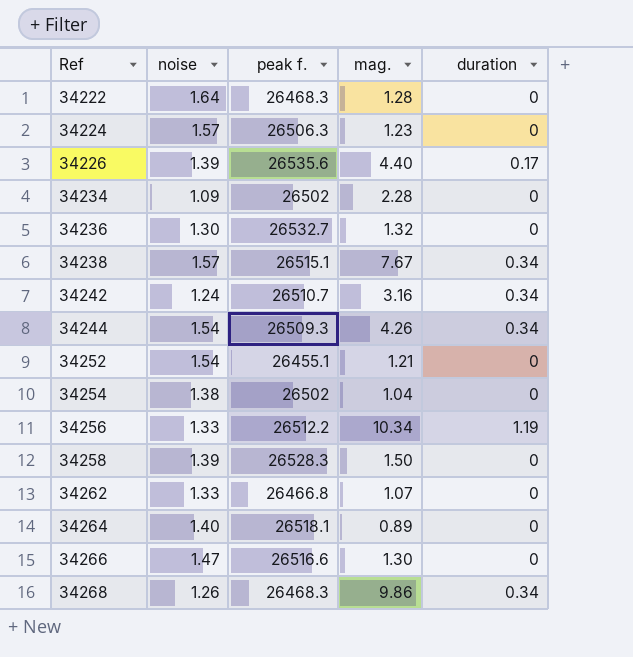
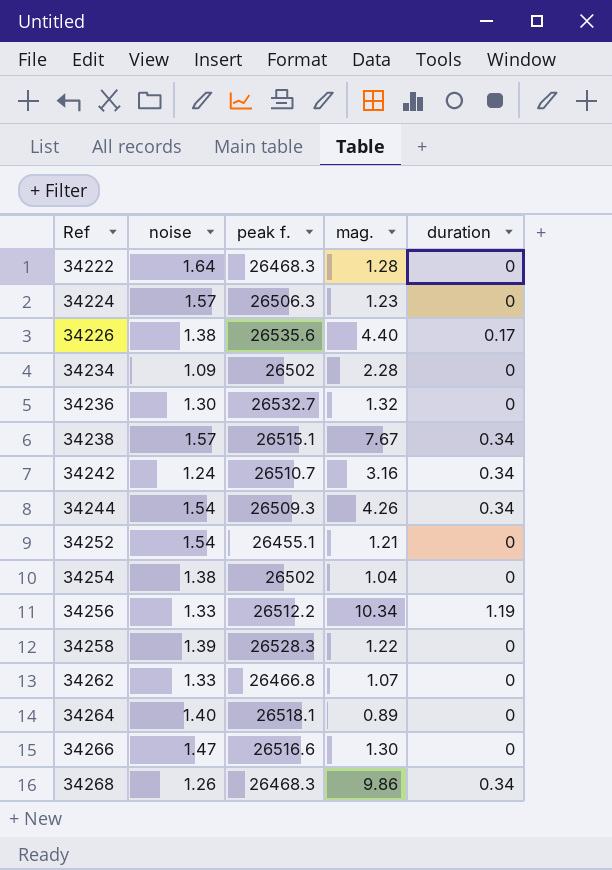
34226 | noise: 1.39 -> 1.38
34258 | mag.: 1.50 -> 1.22

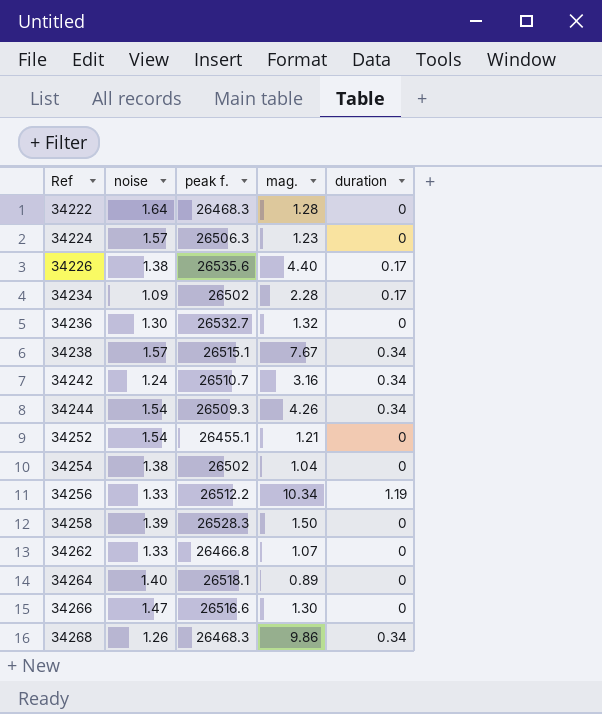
34234 | duration: 0 -> 0.17
34258 | mag.: 1.22 -> 1.50

